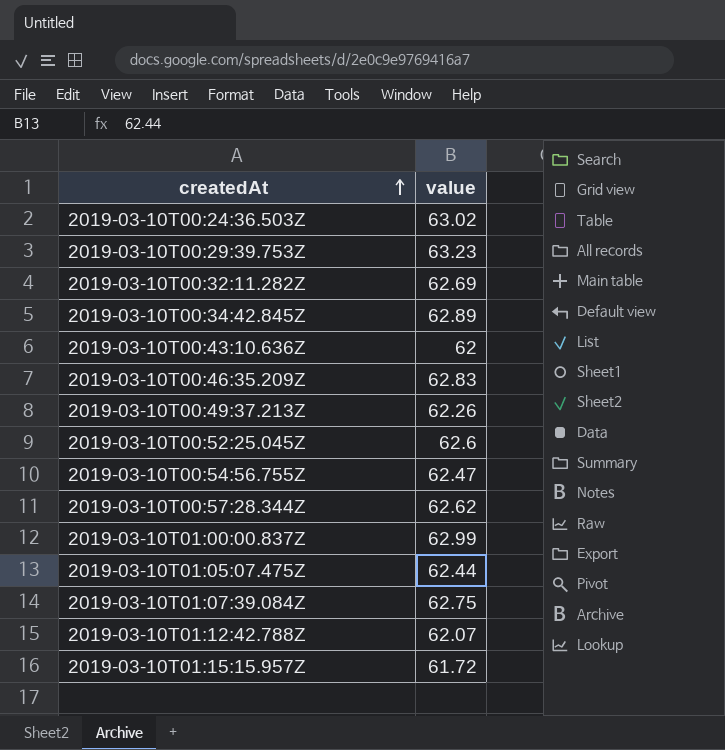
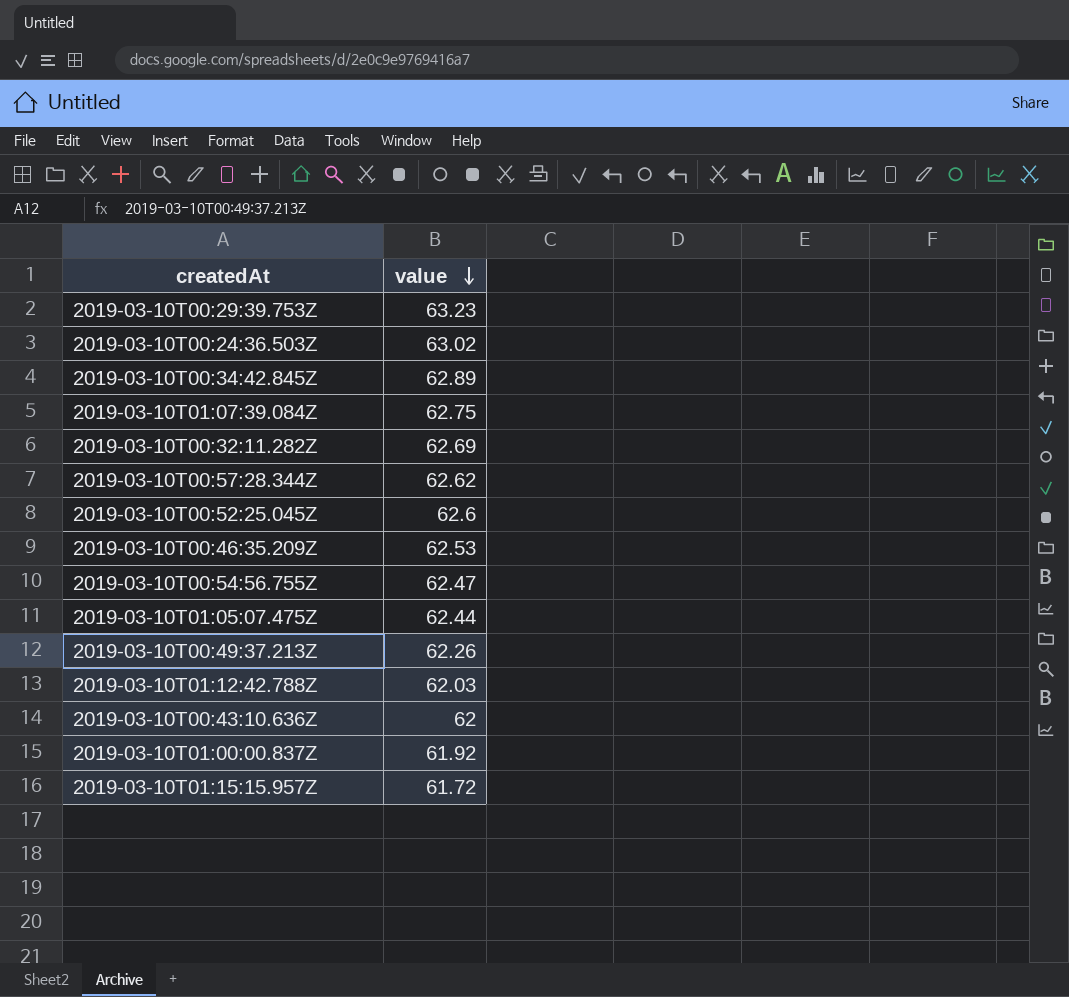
row order: createdAt ascending -> value descending
2019-03-10T00:46:35.209Z | value: 62.83 -> 62.53
2019-03-10T01:12:42.788Z | value: 62.07 -> 62.03
2019-03-10T01:00:00.837Z | value: 62.99 -> 61.92

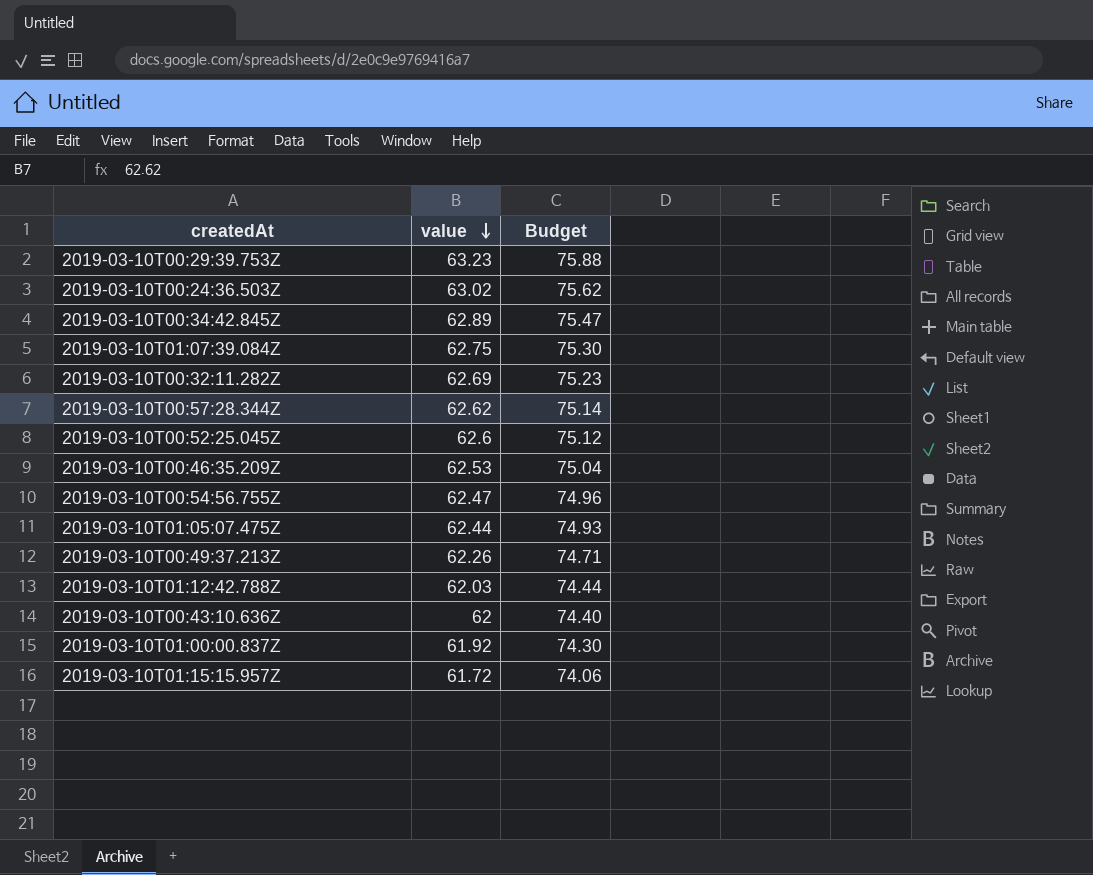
column Budget | formula: none -> [value] * 1.2

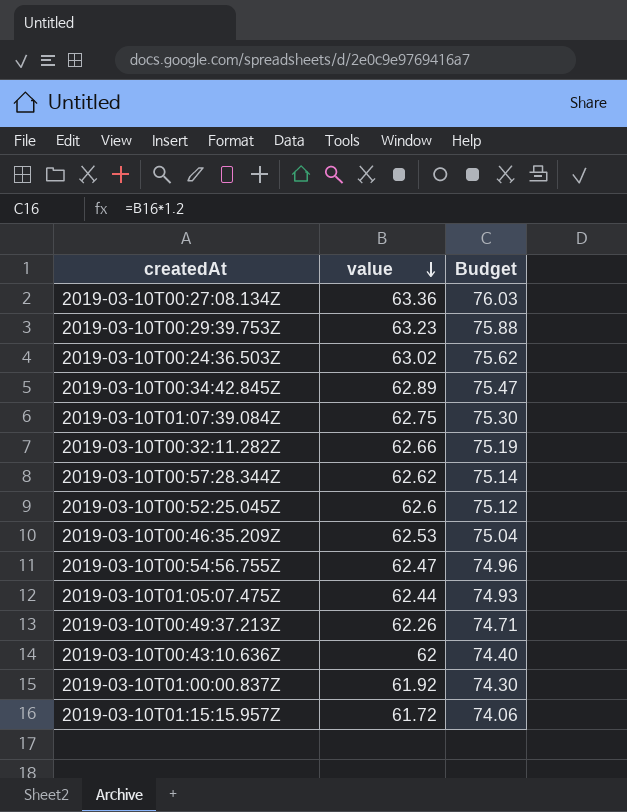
row 2019-03-10T01:12:42.788Z: 62.03 | 74.44 -> none
row 2019-03-10T00:27:08.134Z: none -> 63.36 | 76.03
2019-03-10T00:32:11.282Z | value: 62.69 -> 62.66
2019-03-10T00:32:11.282Z | Budget: 75.23 -> 75.19

